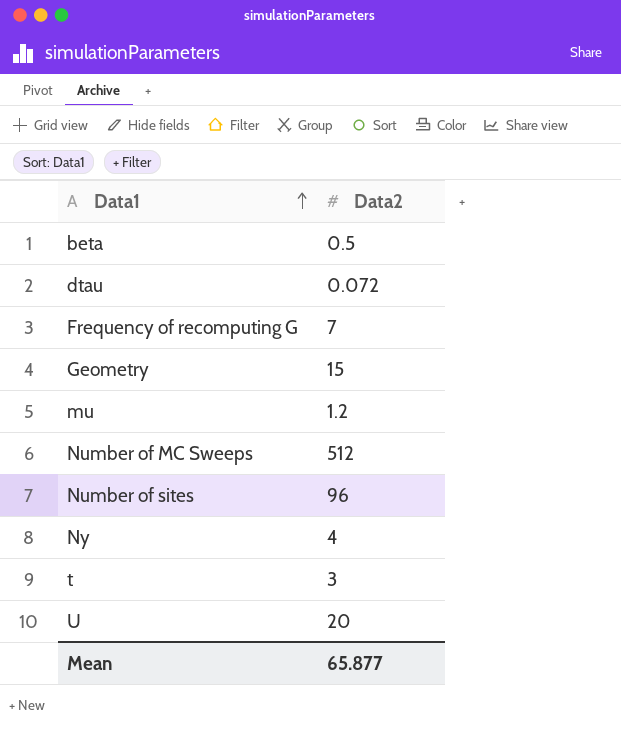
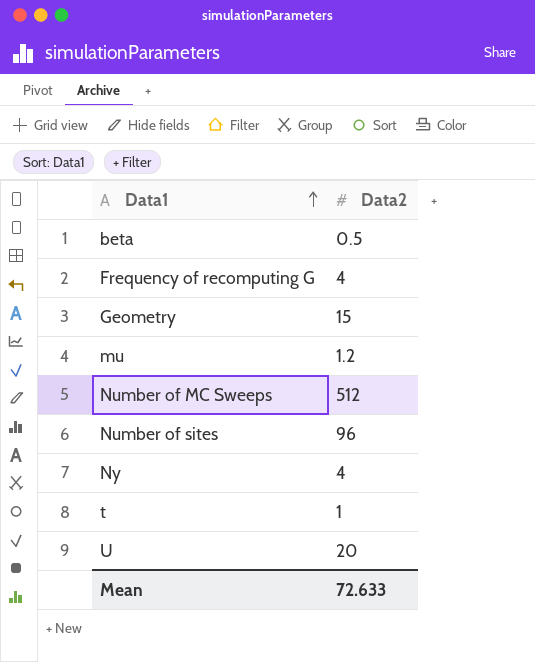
row dtau: 0.072 -> none
Frequency of recomputing G | Data2: 7 -> 4
t | Data2: 3 -> 1
Mean | Data2: 65.877 -> 72.633

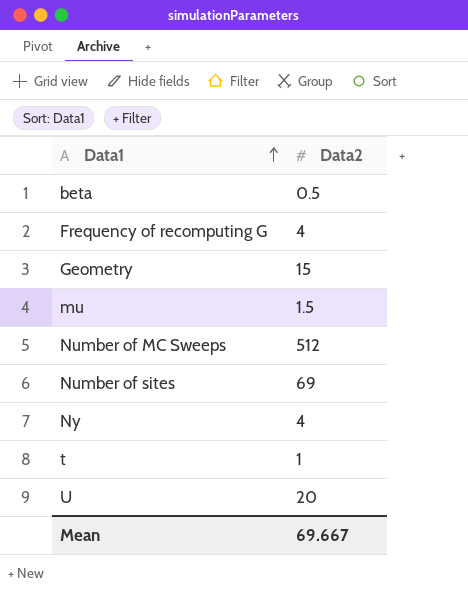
mu | Data2: 1.2 -> 1.5
Number of sites | Data2: 96 -> 69
Mean | Data2: 72.633 -> 69.667

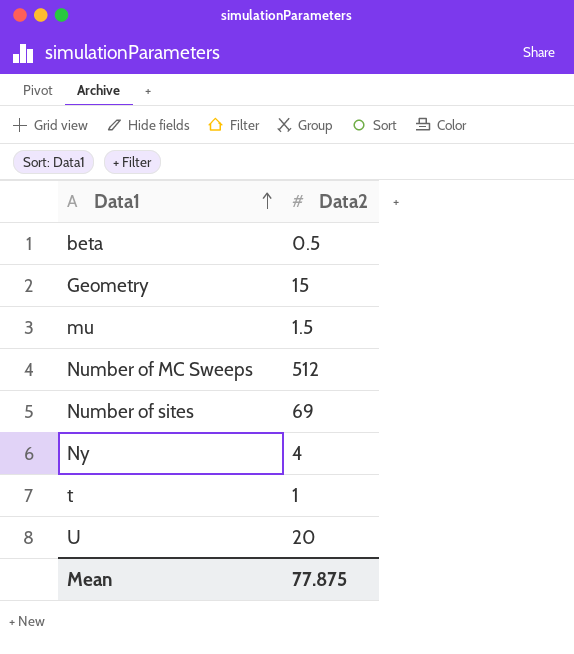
row Frequency of recomputing G: 4 -> none
Mean | Data2: 69.667 -> 77.875

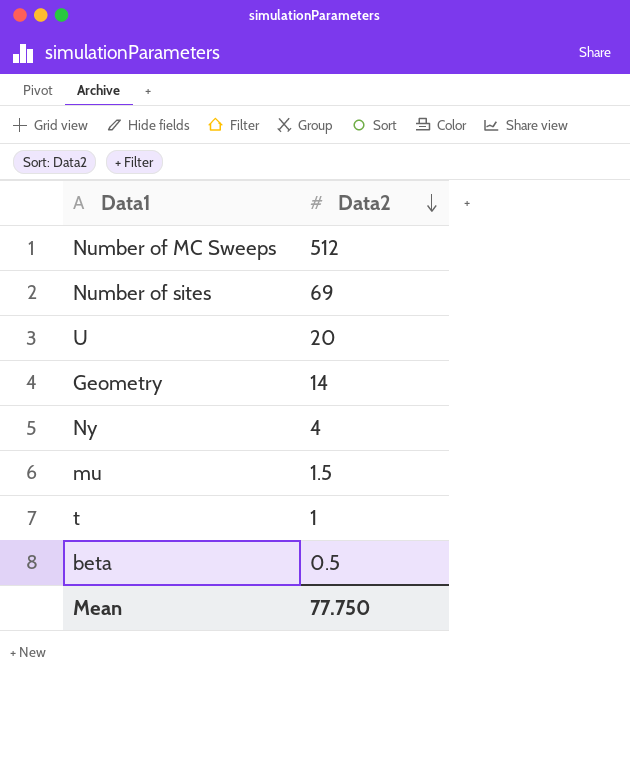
row order: Data1 ascending -> Data2 descending
Geometry | Data2: 15 -> 14
Mean | Data2: 77.875 -> 77.750

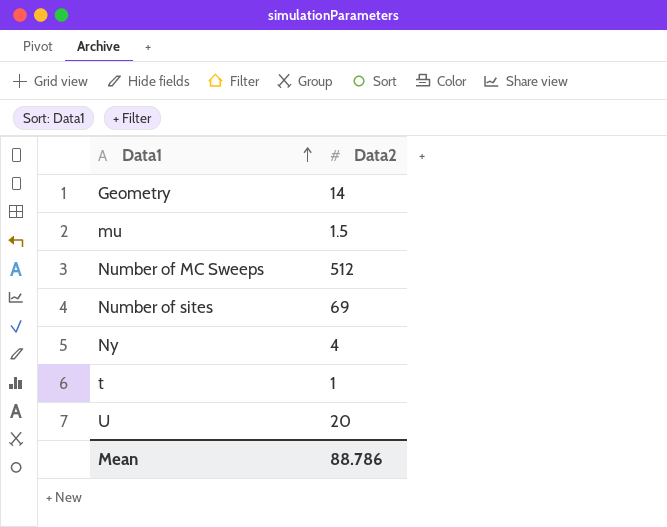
row order: Data2 descending -> Data1 ascending
row beta: 0.5 -> none
Mean | Data2: 77.750 -> 88.786

